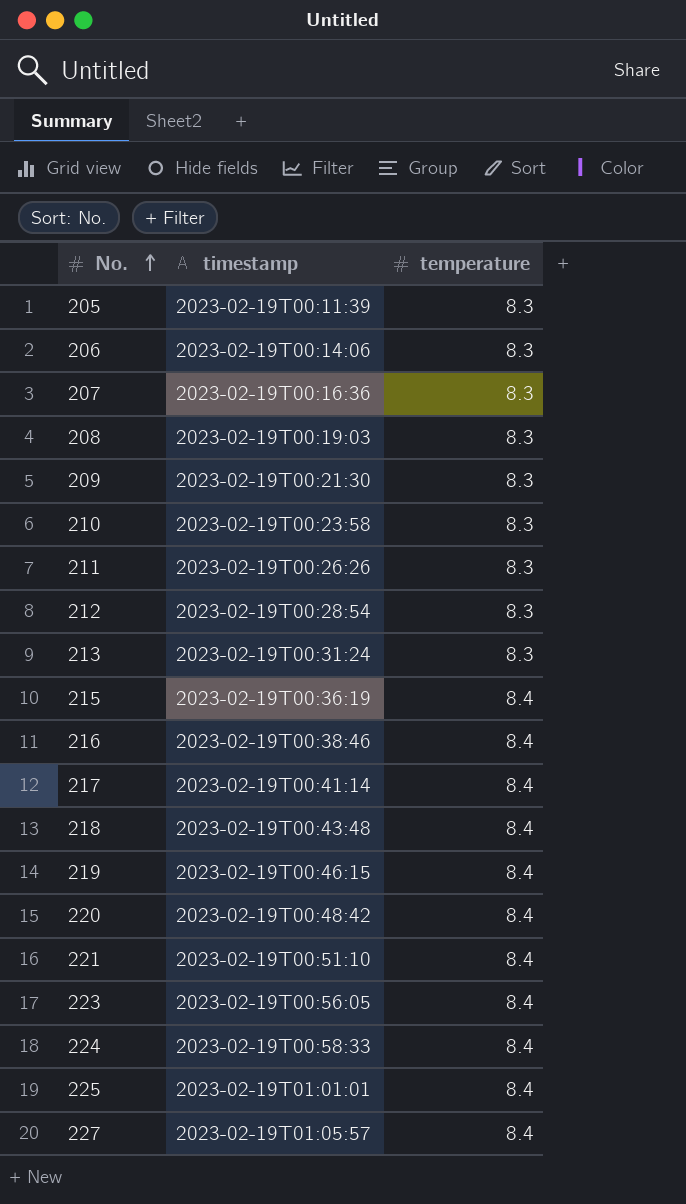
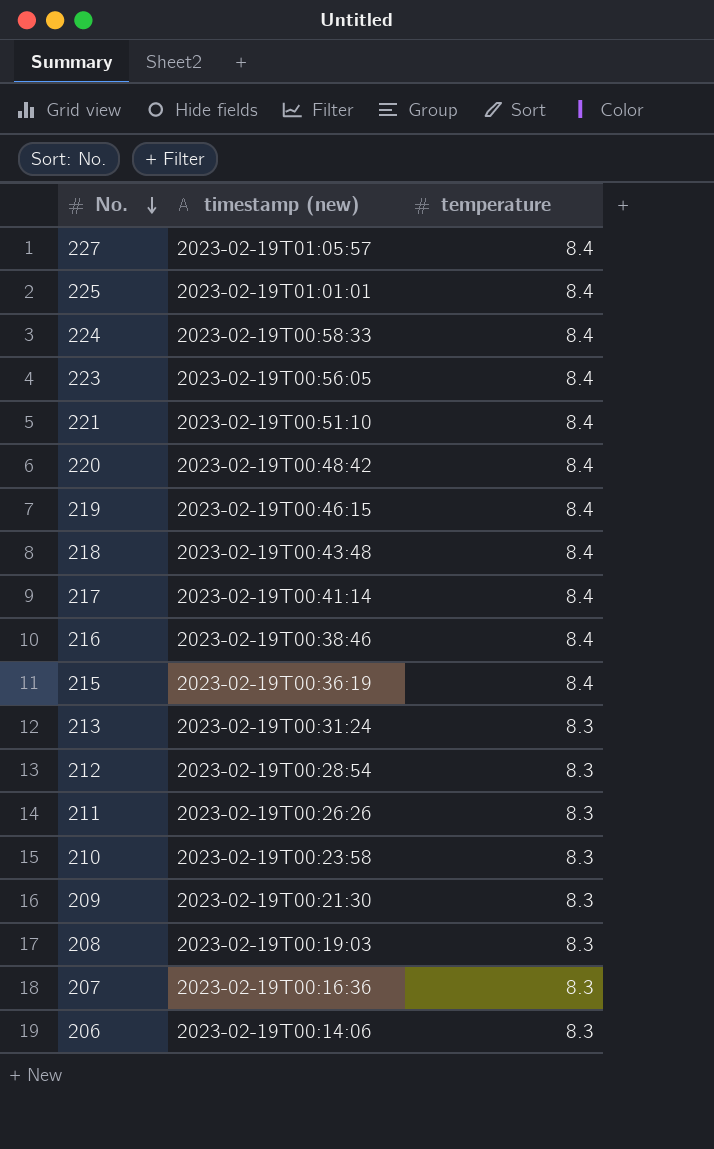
row order: No. ascending -> No. descending
column name: timestamp -> timestamp (new)
row 205: 2023-02-19T00:11:39 | 8.3 -> none

